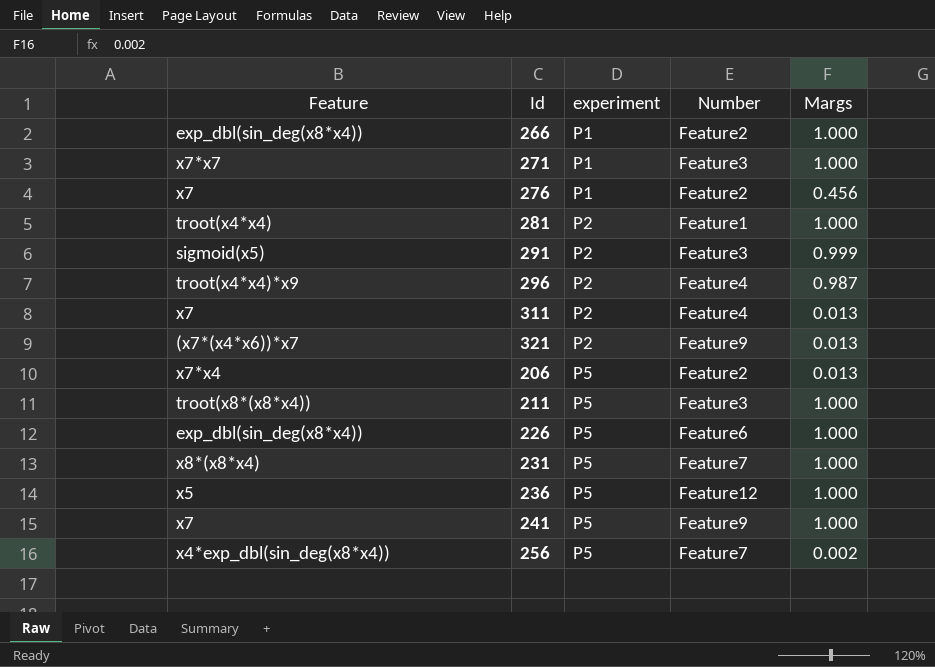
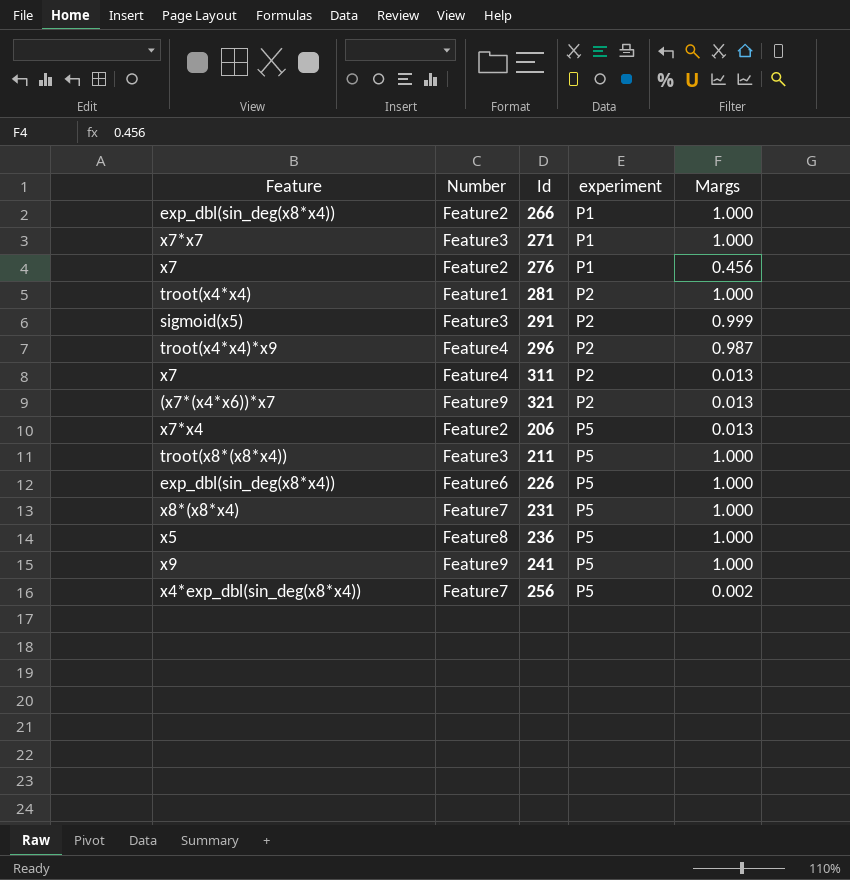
column Number | position: 4 -> 2
236 | Number: Feature12 -> Feature8
241 | Feature: x7 -> x9

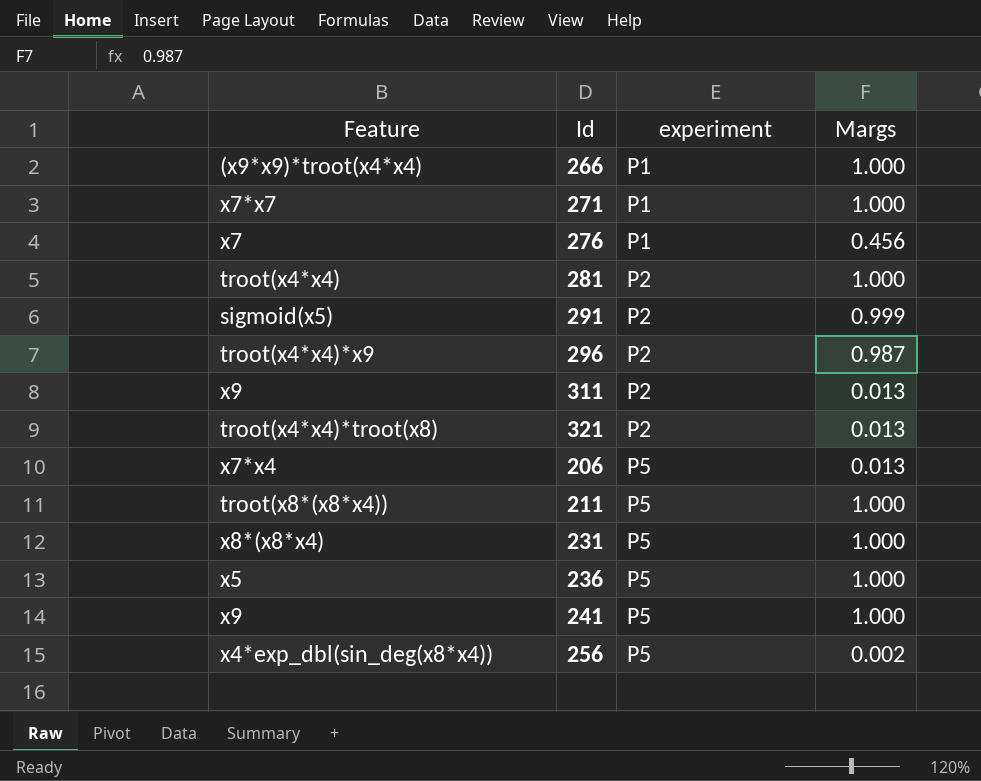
column Number | position: 2 -> none
row 226: exp_dbl(sin_deg(x8*x4)) | Feature6 | P5 | 1.000 -> none
266 | Feature: exp_dbl(sin_deg(x8*x4)) -> (x9*x9)*troot(x4*x4)
311 | Feature: x7 -> x9
321 | Feature: (x7*(x4*x6))*x7 -> troot(x4*x4)*troot(x8)

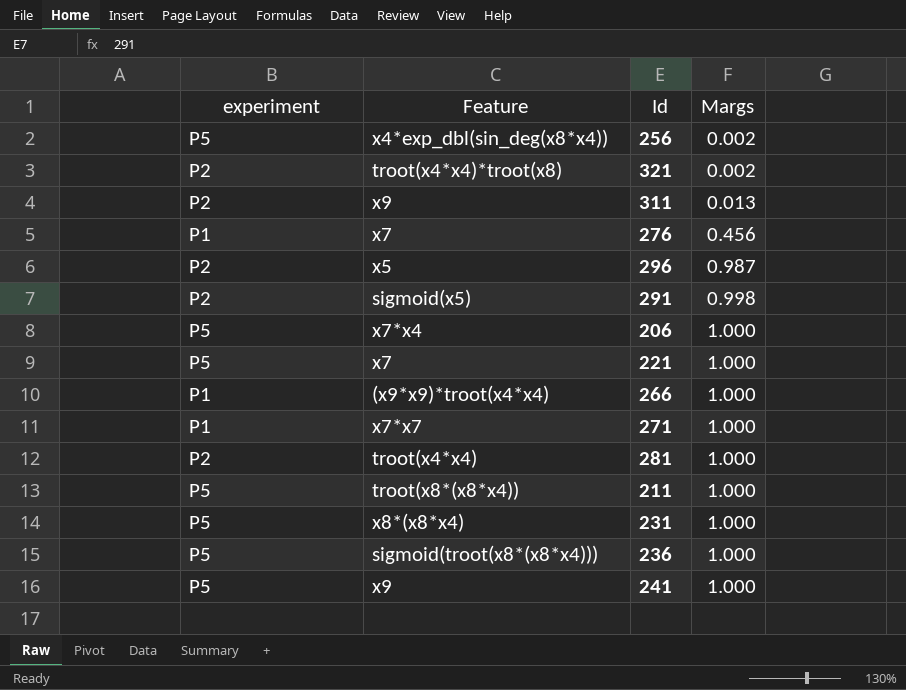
row order: experiment ascending -> Margs ascending
column experiment | position: 3 -> 1
321 | Margs: 0.013 -> 0.002
296 | Feature: troot(x4*x4)*x9 -> x5
291 | Margs: 0.999 -> 0.998
206 | Margs: 0.013 -> 1.000
row 221: none -> P5 | x7 | 1.000
236 | Feature: x5 -> sigmoid(troot(x8*(x8*x4)))

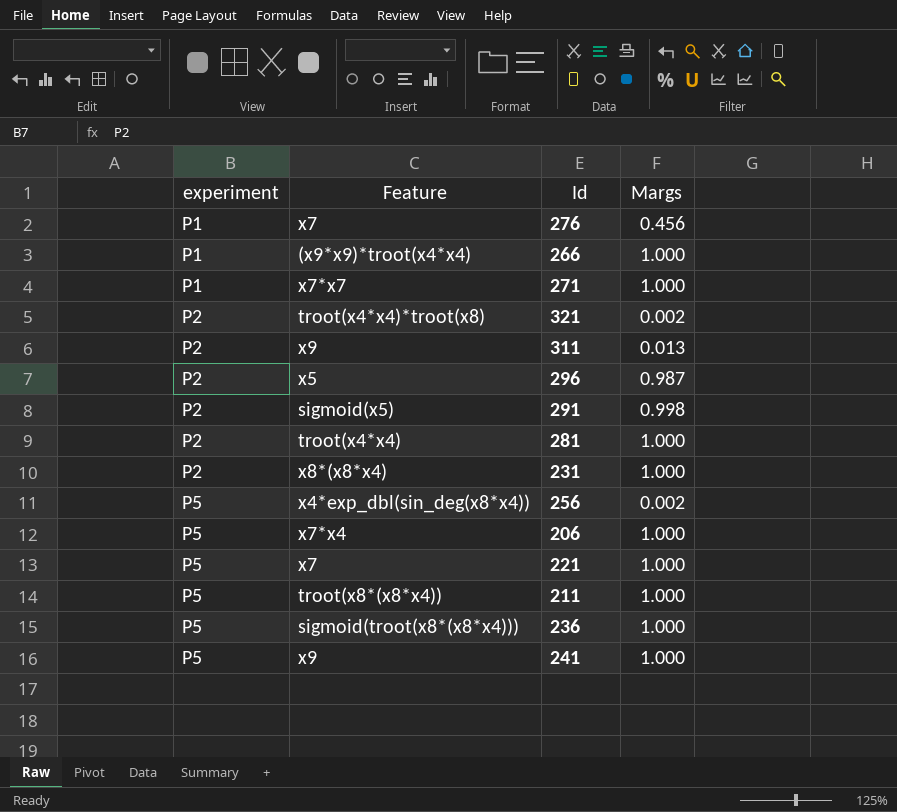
row order: Margs ascending -> experiment ascending
231 | experiment: P5 -> P2

